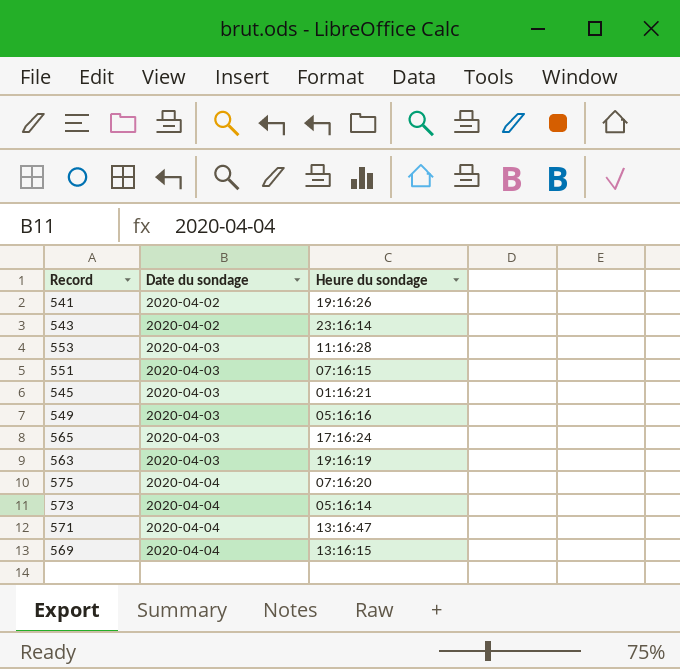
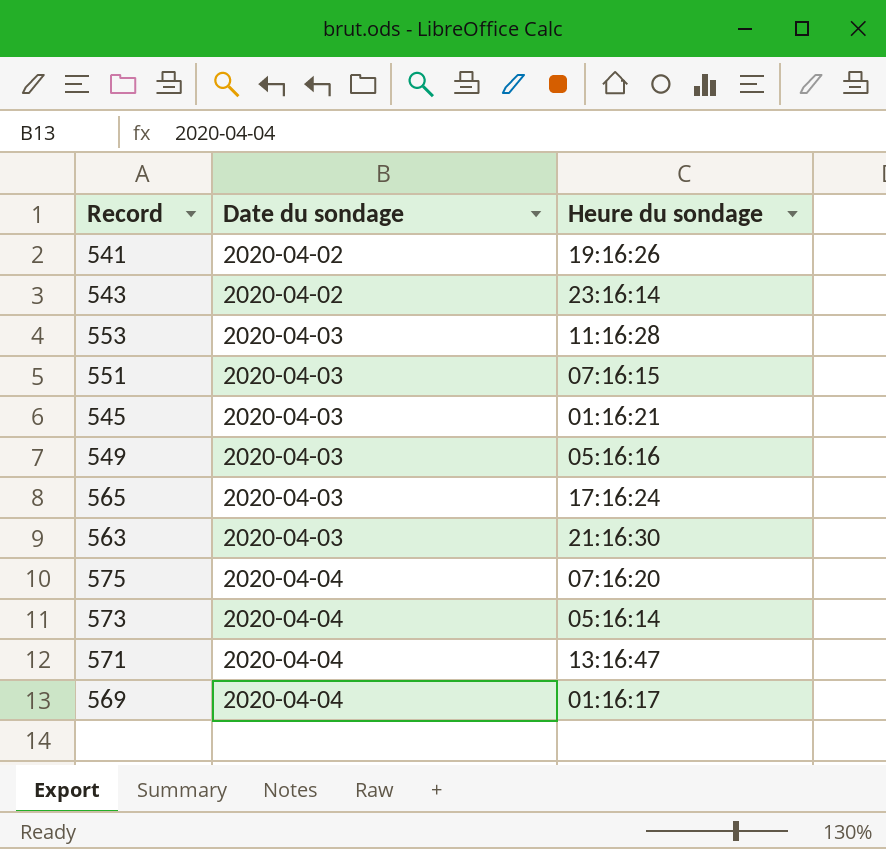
563 | Heure du sondage: 19:16:19 -> 21:16:30
569 | Heure du sondage: 13:16:15 -> 01:16:17

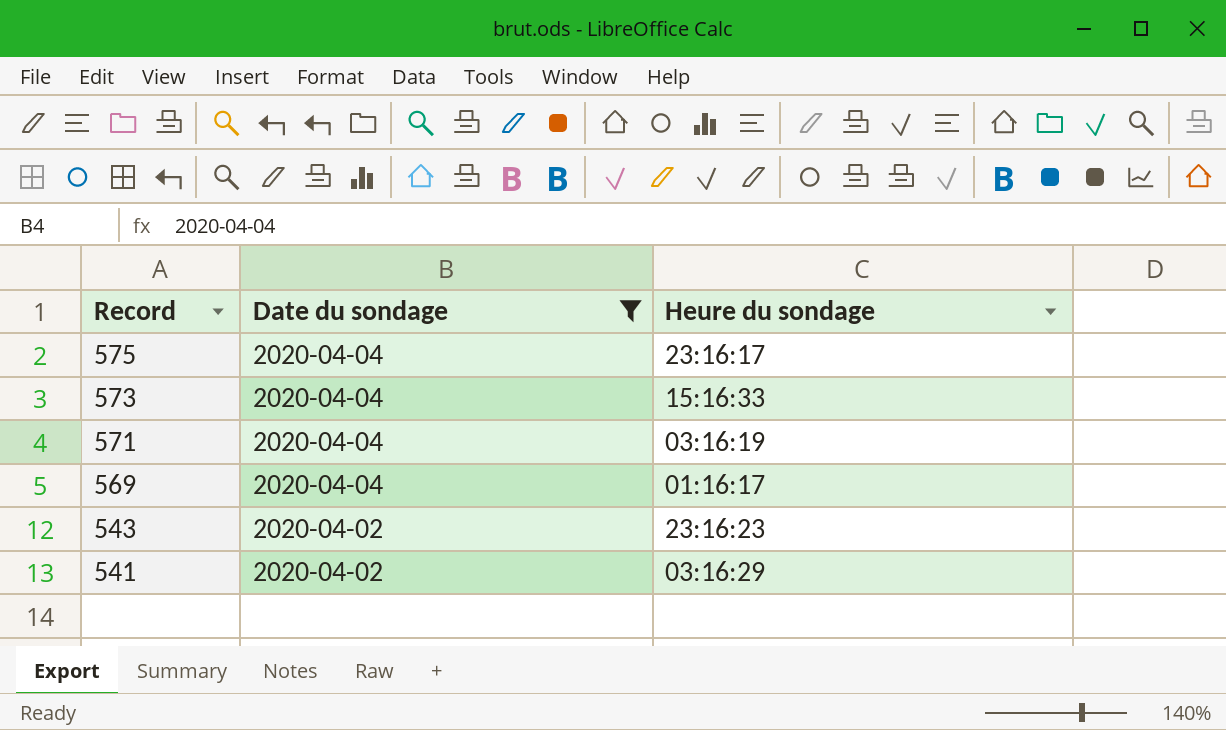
filter: none -> Date du sondage != 2020-04-03
row order: Date du sondage ascending -> Record descending
575 | Heure du sondage: 07:16:20 -> 23:16:17
573 | Heure du sondage: 05:16:14 -> 15:16:33
571 | Heure du sondage: 13:16:47 -> 03:16:19
543 | Heure du sondage: 23:16:14 -> 23:16:23
541 | Heure du sondage: 19:16:26 -> 03:16:29

